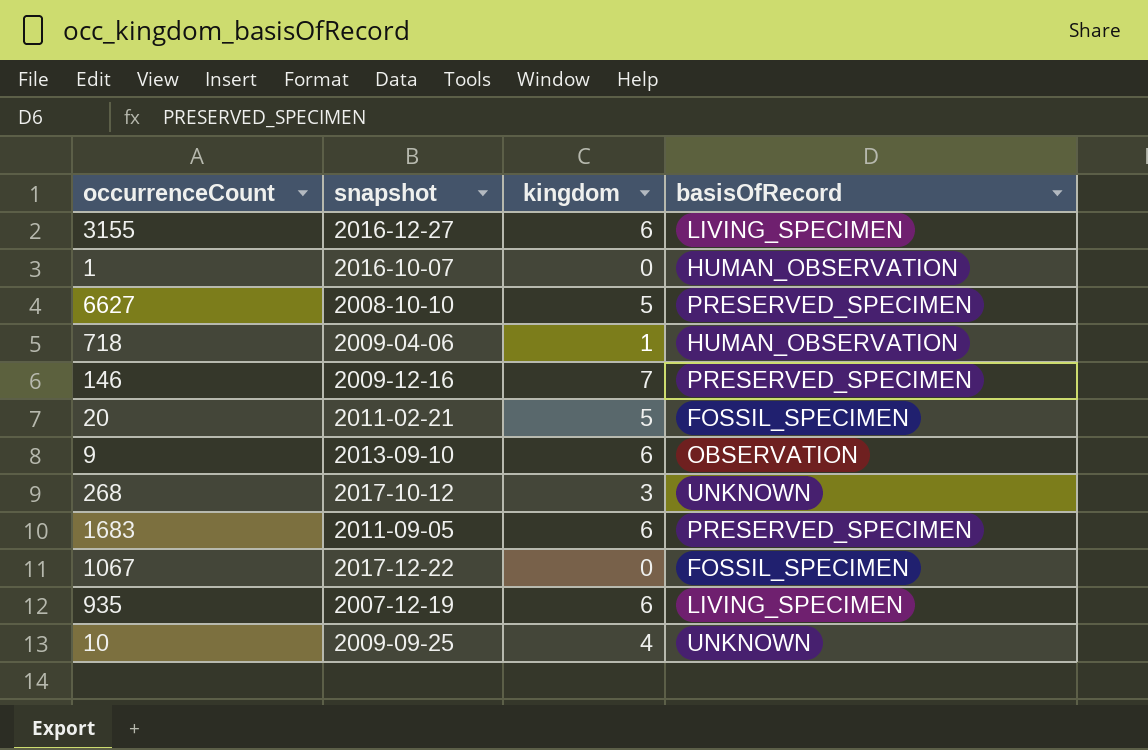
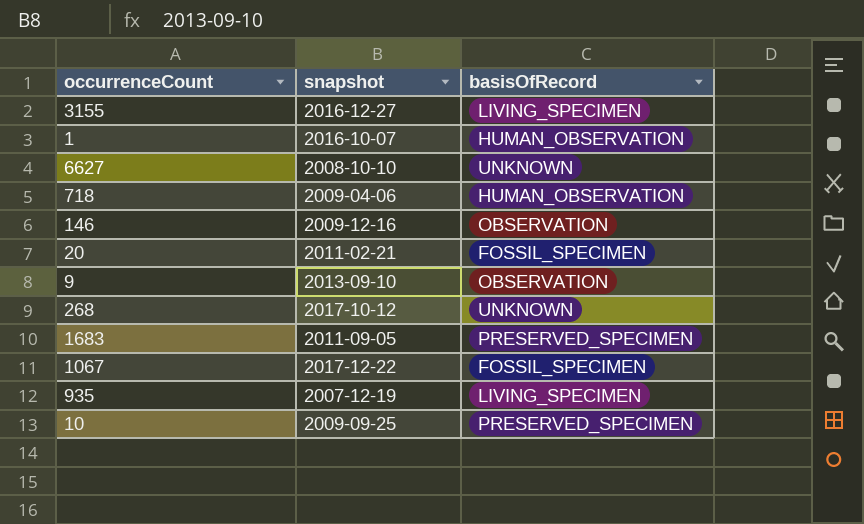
column kingdom | position: 3 -> none
6627 | basisOfRecord: PRESERVED_SPECIMEN -> UNKNOWN
146 | basisOfRecord: PRESERVED_SPECIMEN -> OBSERVATION
10 | basisOfRecord: UNKNOWN -> PRESERVED_SPECIMEN

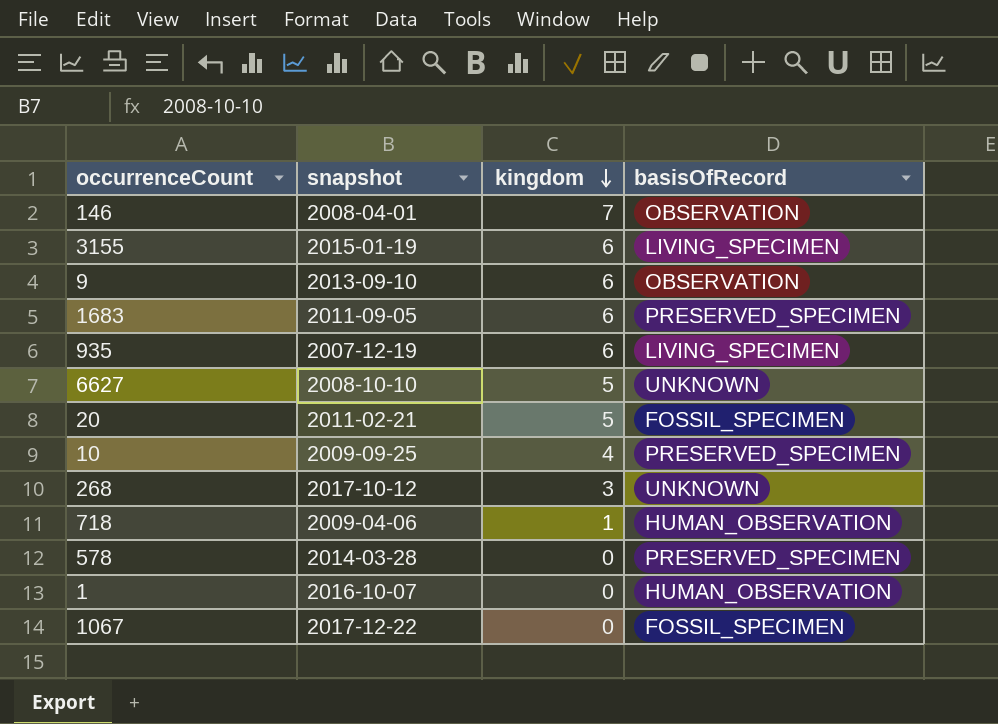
row order: none -> kingdom descending
column kingdom | position: none -> 3
146 | snapshot: 2009-12-16 -> 2008-04-01
3155 | snapshot: 2016-12-27 -> 2015-01-19
row 578: none -> 2014-03-28 | 0 | PRESERVED_SPECIMEN

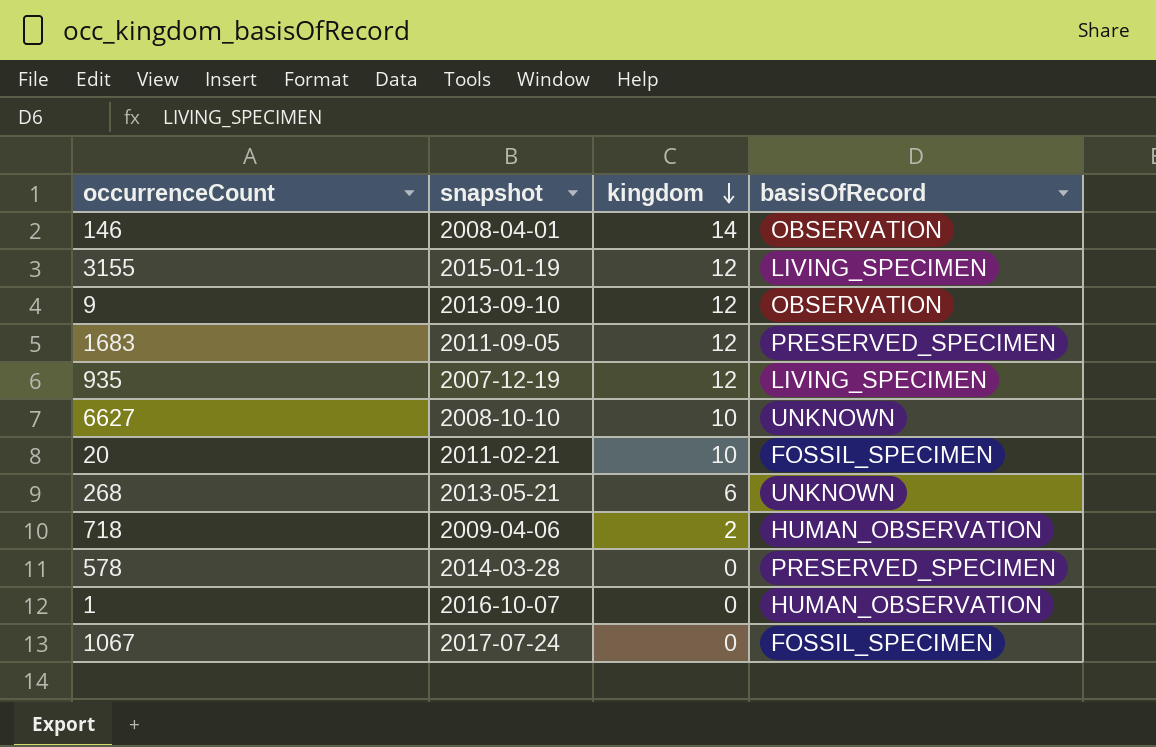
row 10: 2009-09-25 | 4 | PRESERVED_SPECIMEN -> none
146 | kingdom: 7 -> 14
3155 | kingdom: 6 -> 12
9 | kingdom: 6 -> 12
1683 | kingdom: 6 -> 12
935 | kingdom: 6 -> 12
6627 | kingdom: 5 -> 10
20 | kingdom: 5 -> 10
268 | snapshot: 2017-10-12 -> 2013-05-21
268 | kingdom: 3 -> 6
718 | kingdom: 1 -> 2
1067 | snapshot: 2017-12-22 -> 2017-07-24

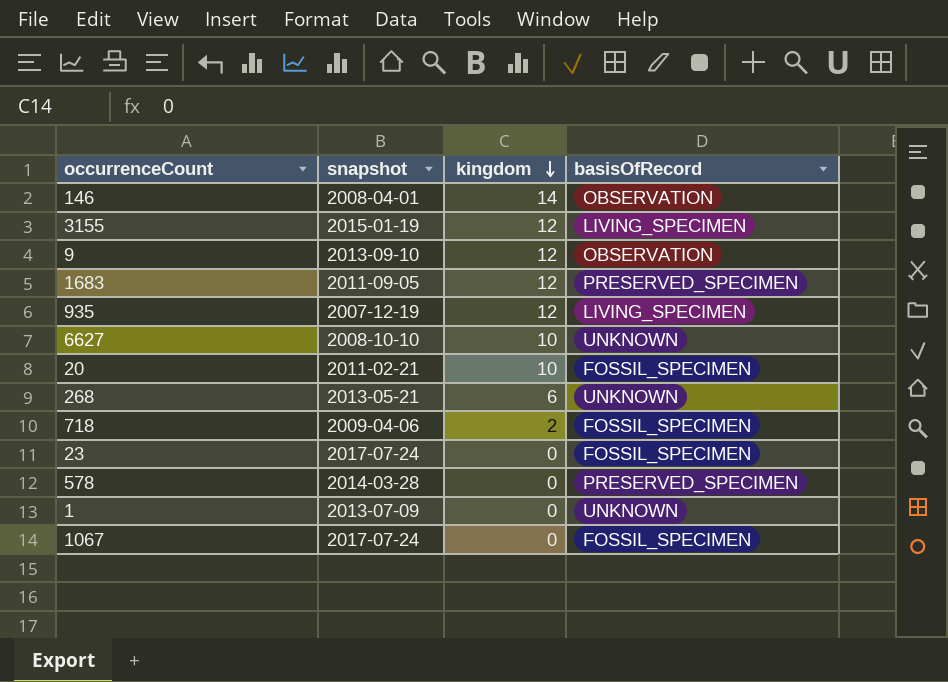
718 | basisOfRecord: HUMAN_OBSERVATION -> FOSSIL_SPECIMEN
row 23: none -> 2017-07-24 | 0 | FOSSIL_SPECIMEN
1 | snapshot: 2016-10-07 -> 2013-07-09
1 | basisOfRecord: HUMAN_OBSERVATION -> UNKNOWN

